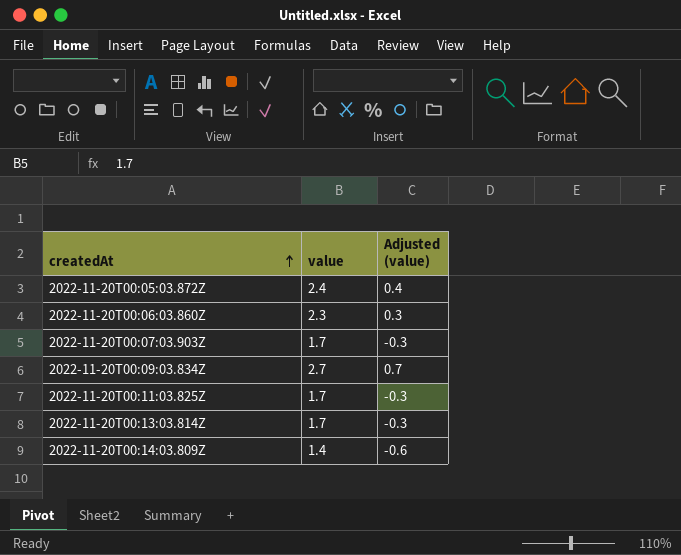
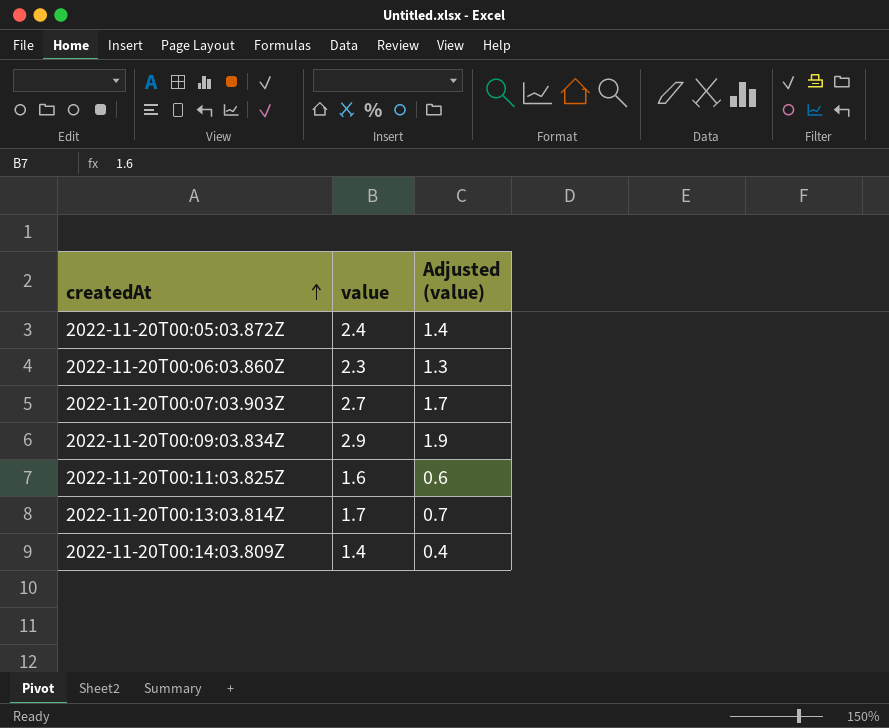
column Adjusted (value) | formula: [value] - 2 -> [value] - 1
2022-11-20T00:07:03.903Z | value: 1.7 -> 2.7
2022-11-20T00:09:03.834Z | value: 2.7 -> 2.9
2022-11-20T00:11:03.825Z | value: 1.7 -> 1.6

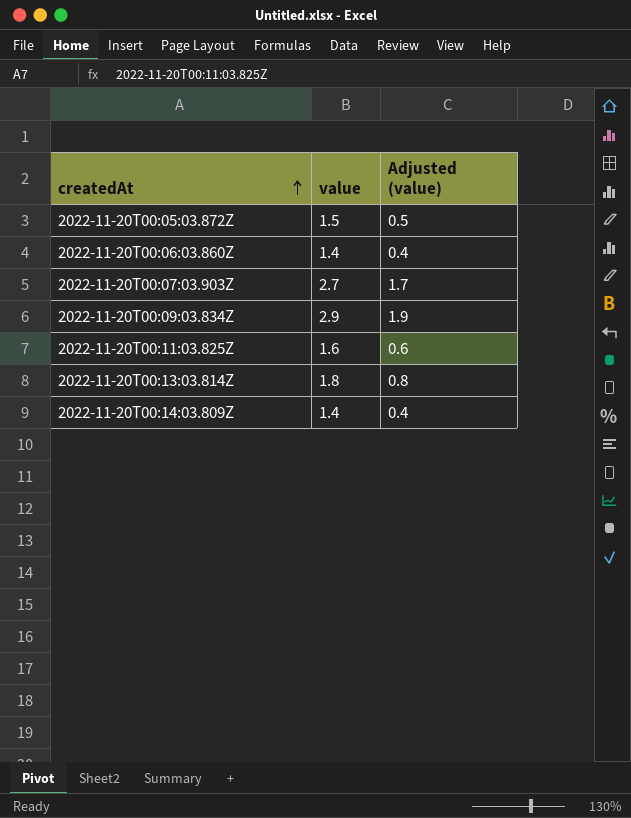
2022-11-20T00:05:03.872Z | value: 2.4 -> 1.5
2022-11-20T00:05:03.872Z | Adjusted (value): 1.4 -> 0.5
2022-11-20T00:06:03.860Z | value: 2.3 -> 1.4
2022-11-20T00:06:03.860Z | Adjusted (value): 1.3 -> 0.4
2022-11-20T00:13:03.814Z | value: 1.7 -> 1.8
2022-11-20T00:13:03.814Z | Adjusted (value): 0.7 -> 0.8

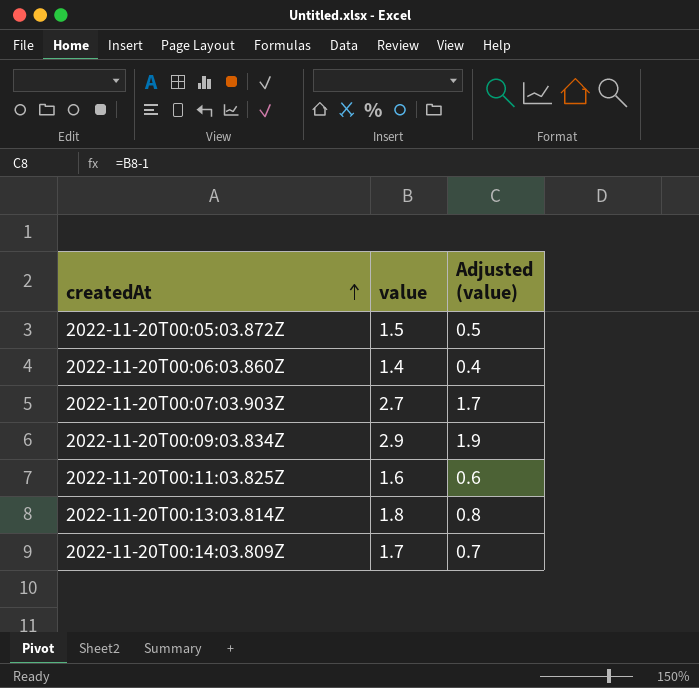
2022-11-20T00:14:03.809Z | value: 1.4 -> 1.7
2022-11-20T00:14:03.809Z | Adjusted (value): 0.4 -> 0.7

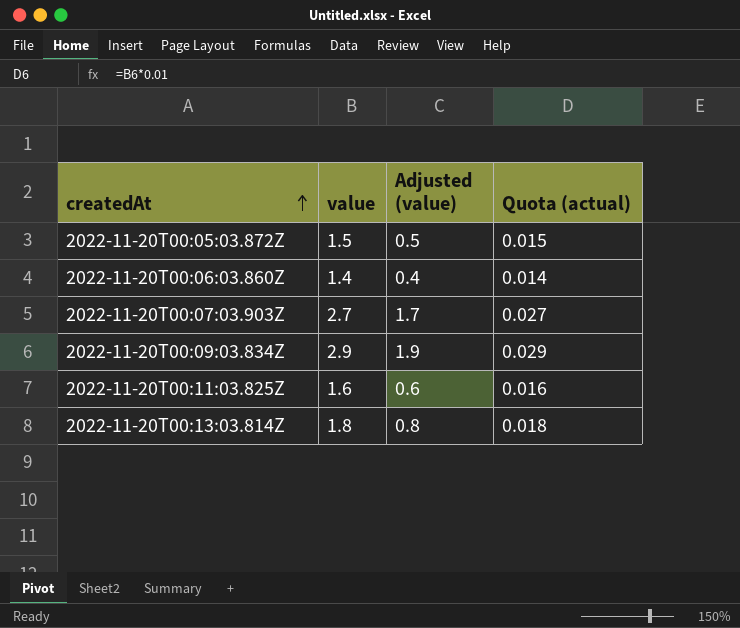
column Quota (actual) | formula: none -> [value] * 0.01
row 2022-11-20T00:14:03.809Z: 1.7 | 0.7 -> none

